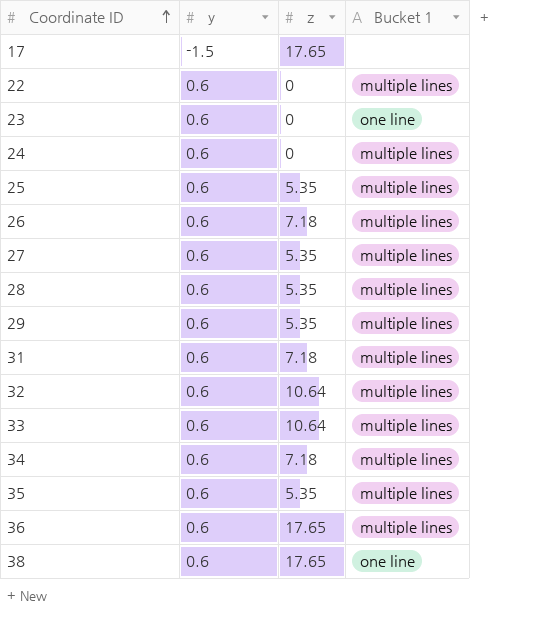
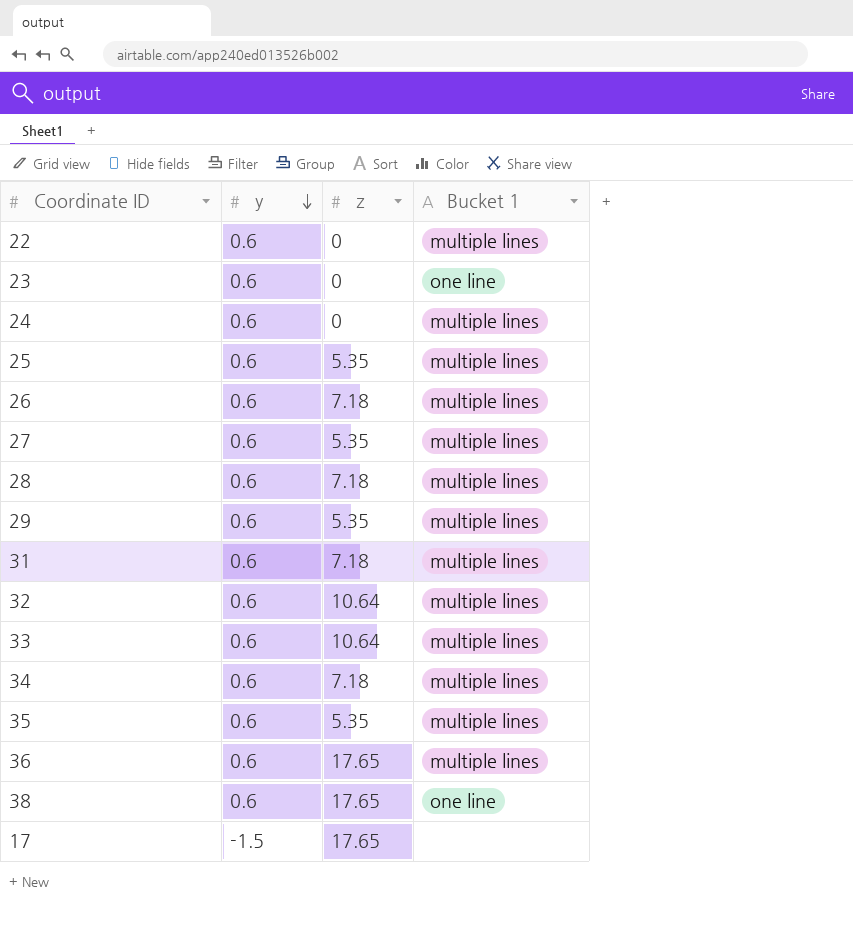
row order: Coordinate ID ascending -> y descending
28 | z: 5.35 -> 7.18

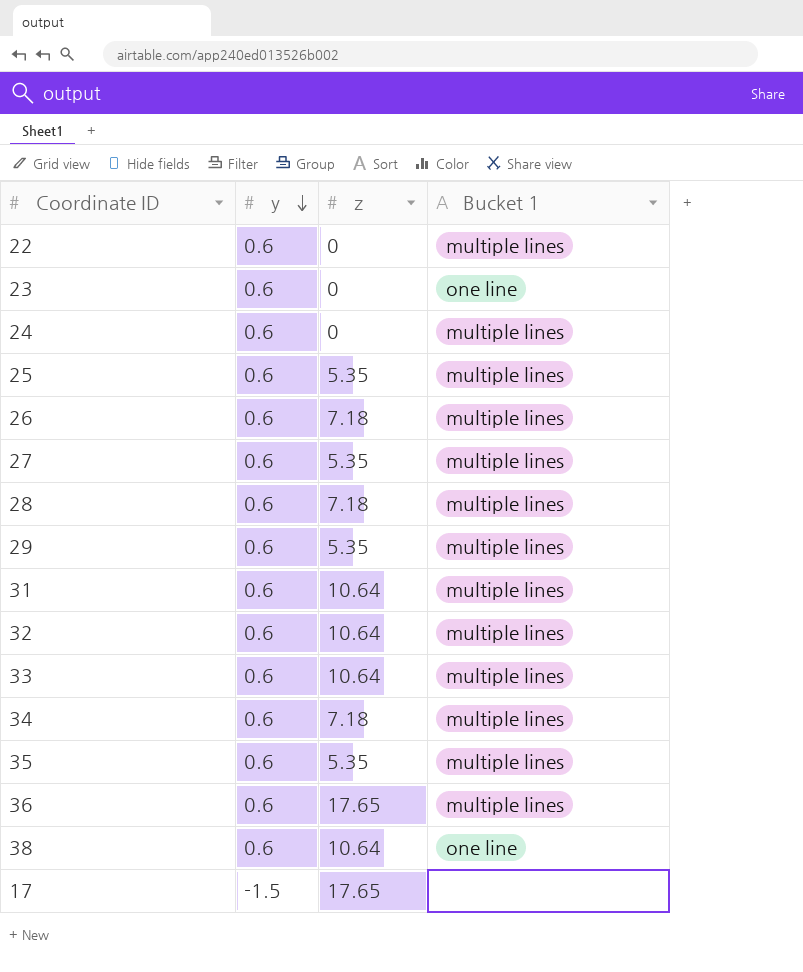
31 | z: 7.18 -> 10.64
38 | z: 17.65 -> 10.64

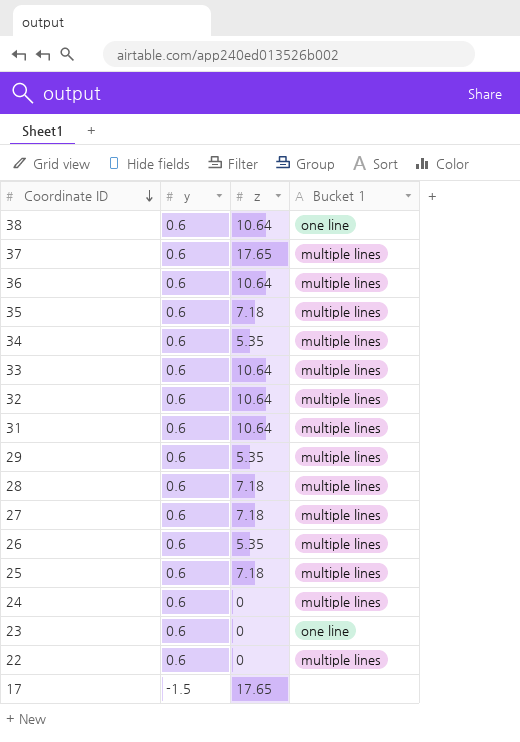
row order: y descending -> Coordinate ID descending
row 37: none -> 0.6 | 17.65 | multiple lines
36 | z: 17.65 -> 10.64
35 | z: 5.35 -> 7.18
34 | z: 7.18 -> 5.35
27 | z: 5.35 -> 7.18
26 | z: 7.18 -> 5.35
25 | z: 5.35 -> 7.18

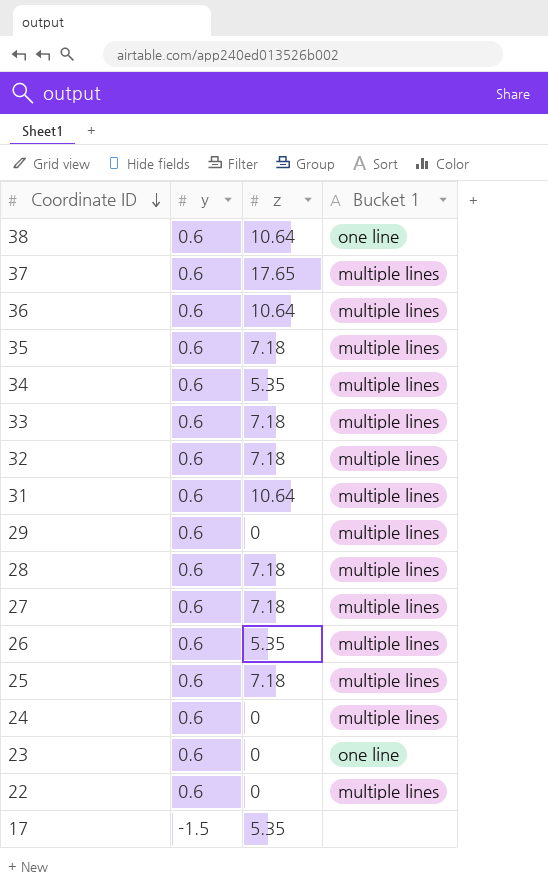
33 | z: 10.64 -> 7.18
32 | z: 10.64 -> 7.18
29 | z: 5.35 -> 0
17 | z: 17.65 -> 5.35

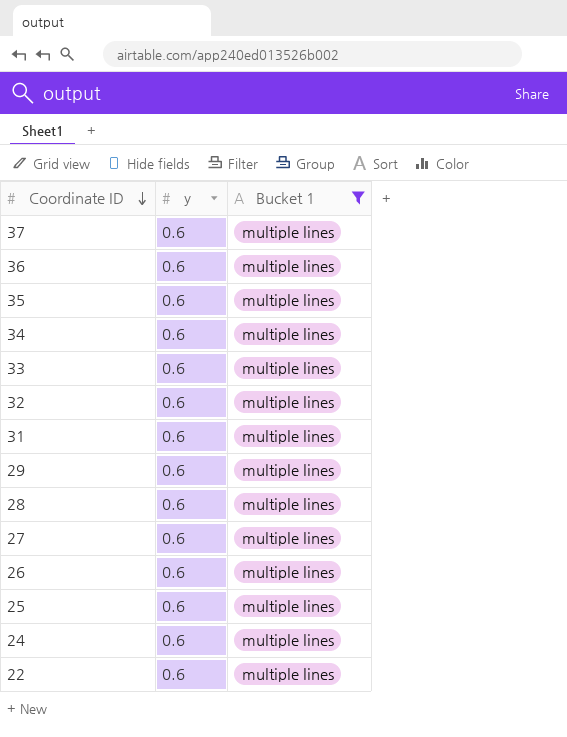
filter: none -> Bucket 1 = multiple lines
column z | position: 3 -> none

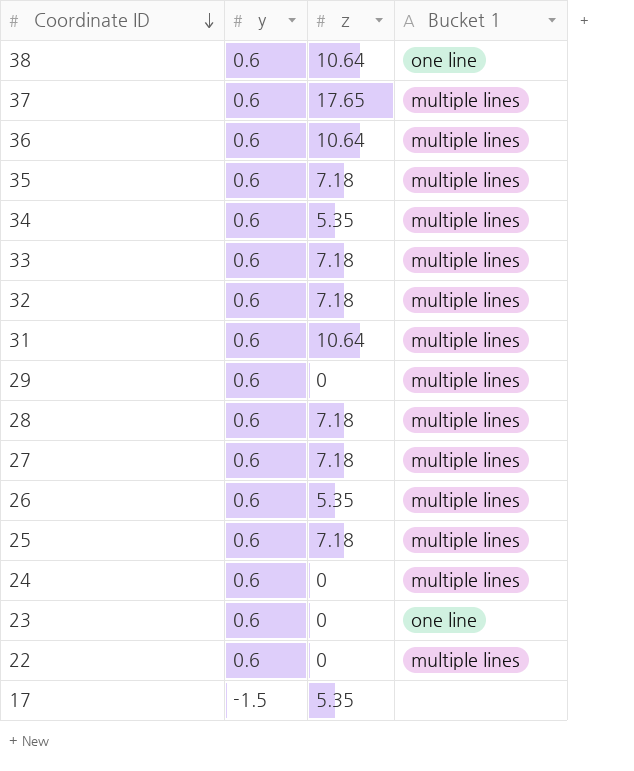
filter: Bucket 1 = multiple lines -> none
column z | position: none -> 3

